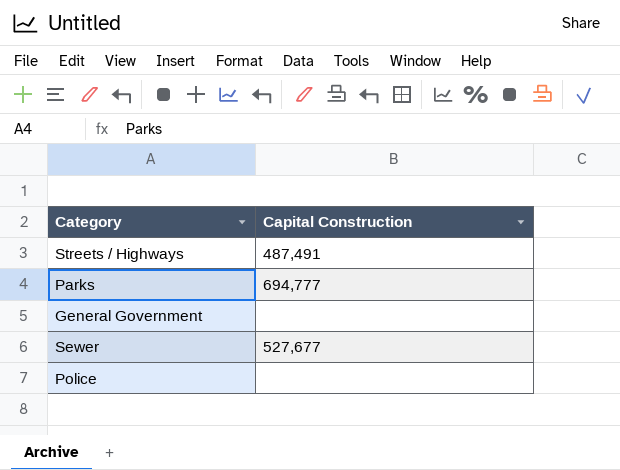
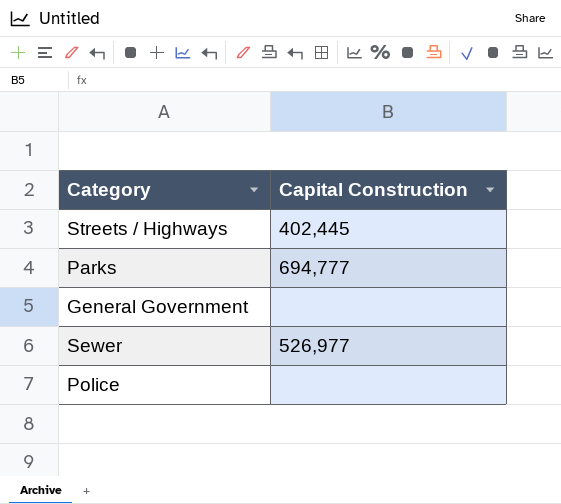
Streets / Highways | Capital Construction: 487,491 -> 402,445
Sewer | Capital Construction: 527,677 -> 526,977

